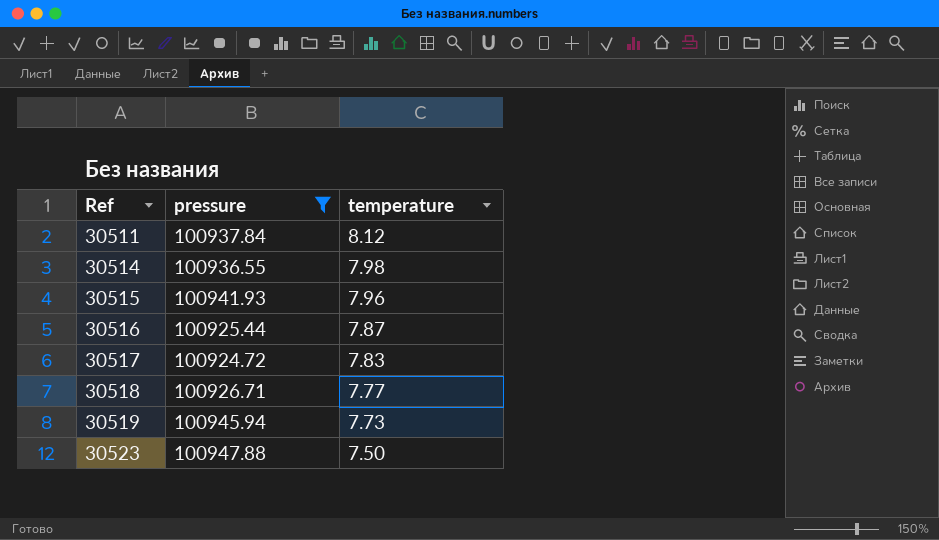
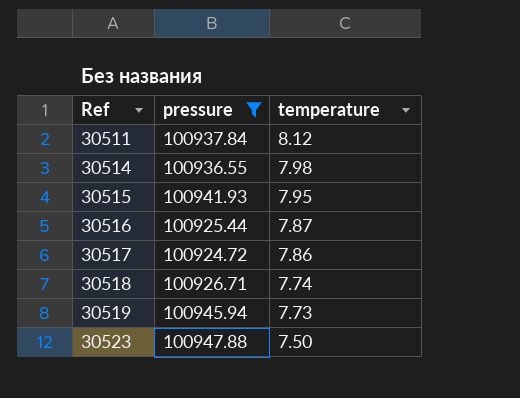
30515 | temperature: 7.96 -> 7.95
30517 | temperature: 7.83 -> 7.86
30518 | temperature: 7.77 -> 7.74

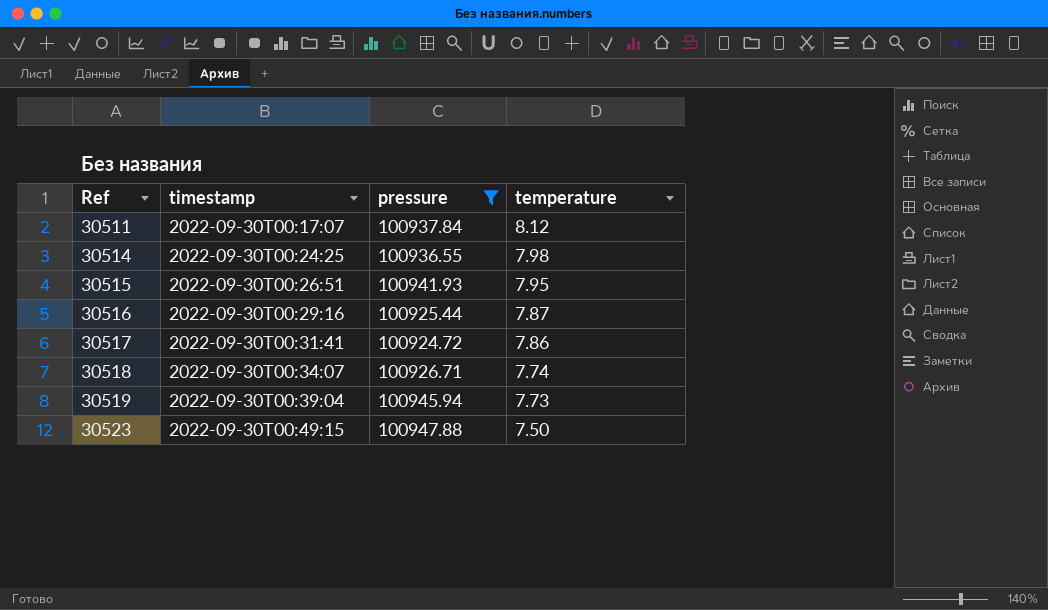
column timestamp | position: none -> 2

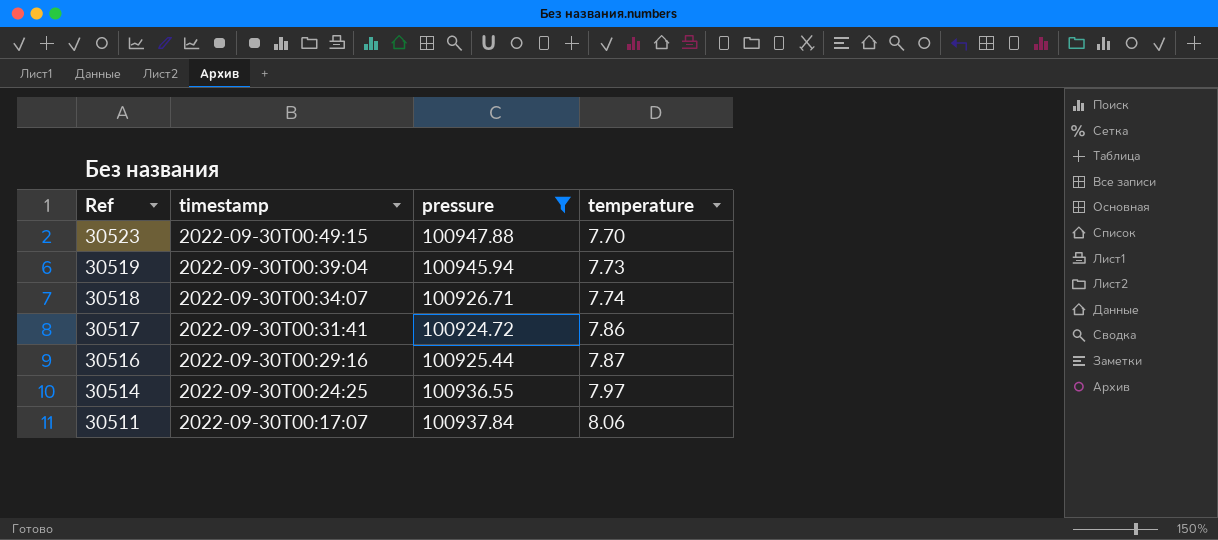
row order: Ref ascending -> Ref descending
row 30515: 2022-09-30T00:26:51 | 100941.93 | 7.95 -> none
30523 | temperature: 7.50 -> 7.70
30514 | temperature: 7.98 -> 7.97
30511 | temperature: 8.12 -> 8.06

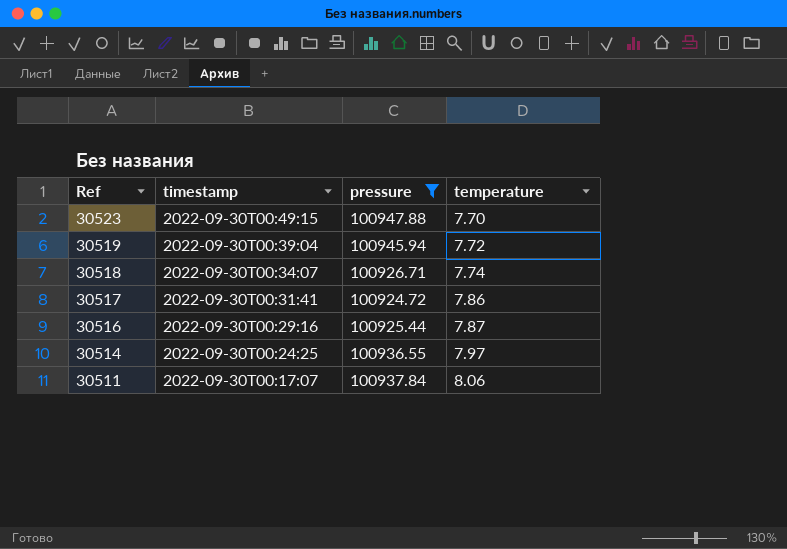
30519 | temperature: 7.73 -> 7.72

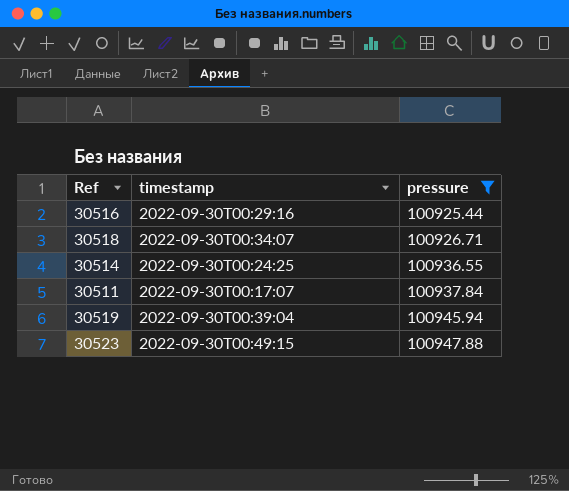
row order: Ref descending -> pressure ascending
column temperature | position: 4 -> none
row 30517: 2022-09-30T00:31:41 | 100924.72 | 7.86 -> none

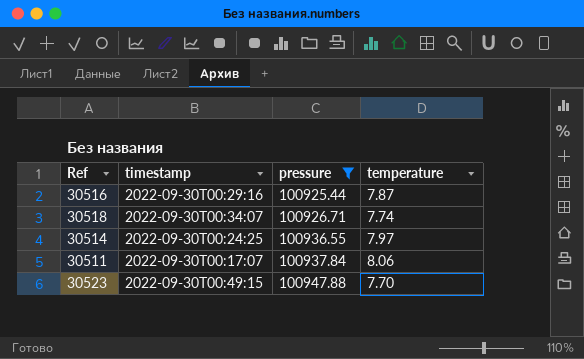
column temperature | position: none -> 4
row 30519: 2022-09-30T00:39:04 | 100945.94 -> none

